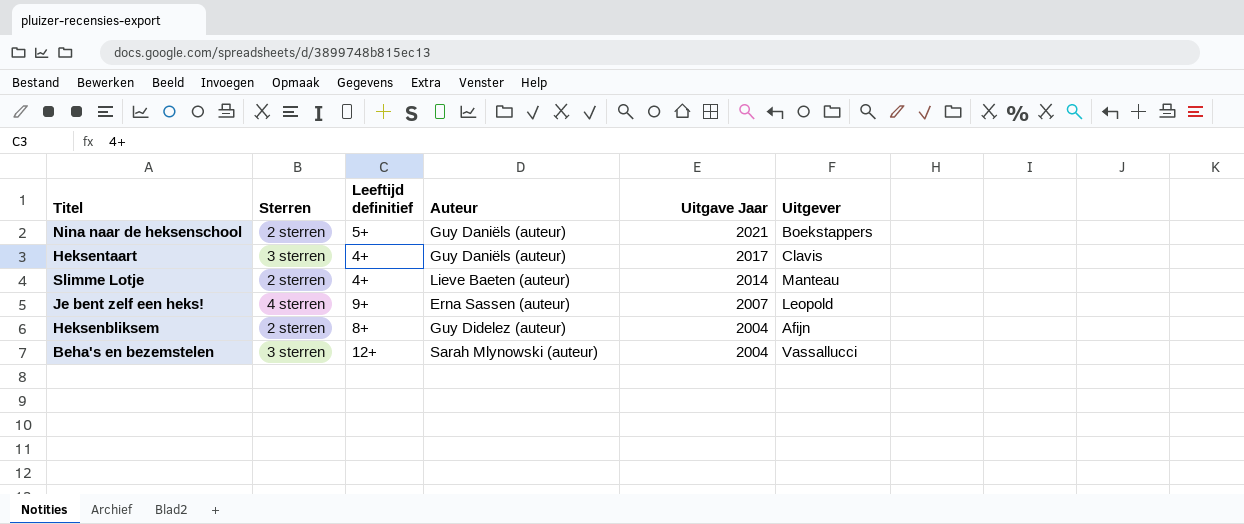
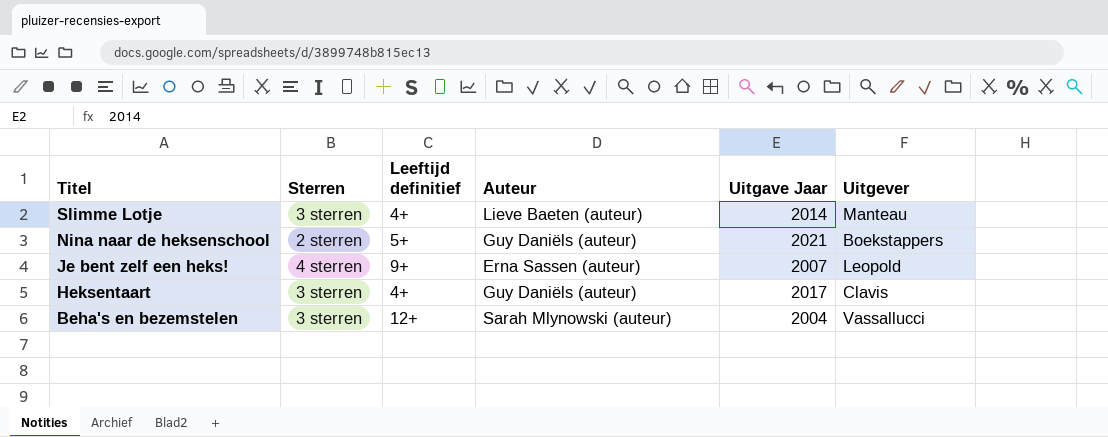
row order: Uitgave Jaar descending -> Titel descending
row Heksenbliksem: 2 sterren | 8+ | Guy Didelez (auteur) | 2004 | Afijn -> none
Slimme Lotje | Sterren: 2 sterren -> 3 sterren

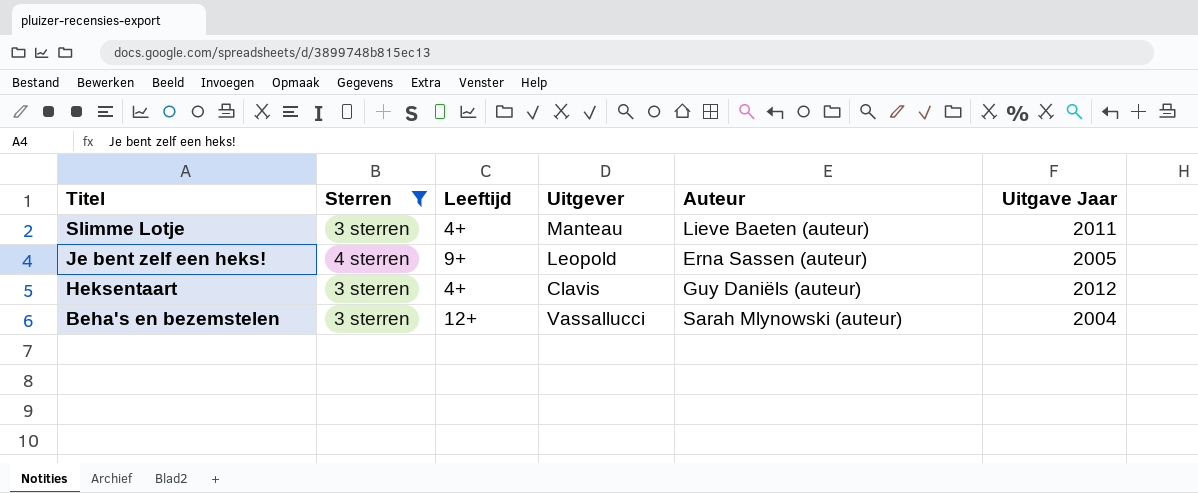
filter: none -> Sterren != 2 sterren
column name: Leeftijd definitief -> Leeftijd
column Uitgever | position: 6 -> 4
Slimme Lotje | Uitgave Jaar: 2014 -> 2011
Je bent zelf een heks! | Uitgave Jaar: 2007 -> 2005
Heksentaart | Uitgave Jaar: 2017 -> 2012

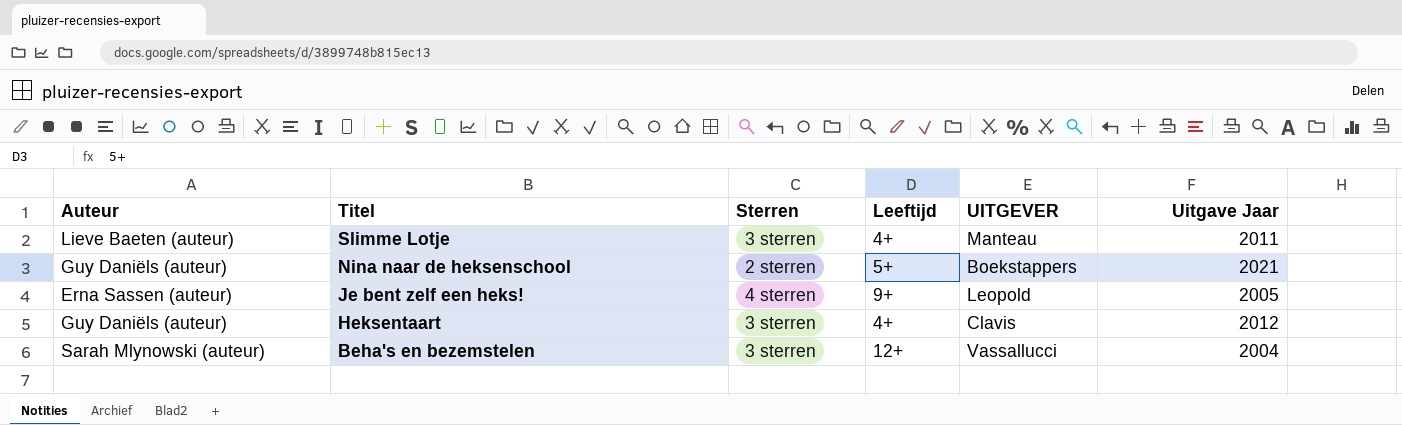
filter: Sterren != 2 sterren -> none
column Auteur | position: 5 -> 1
column name: Uitgever -> UITGEVER

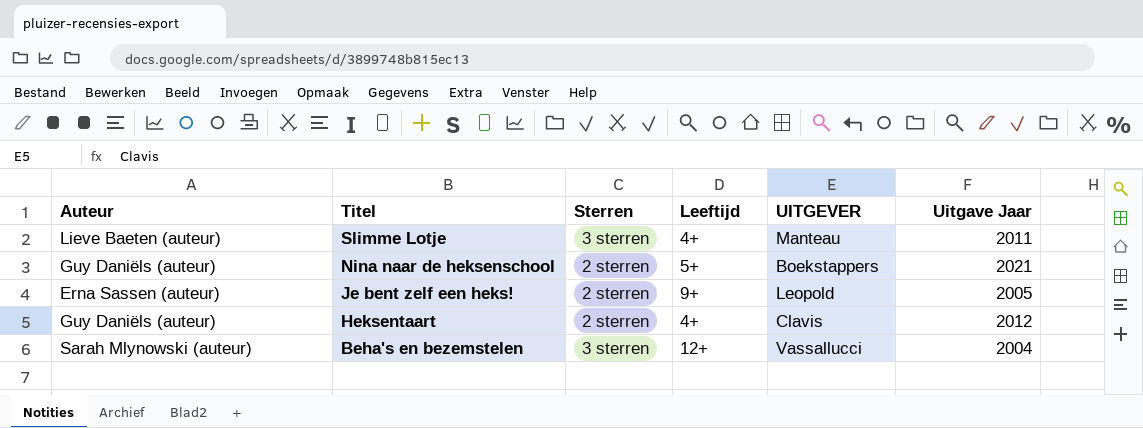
Je bent zelf een heks! | Sterren: 4 sterren -> 2 sterren
Heksentaart | Sterren: 3 sterren -> 2 sterren

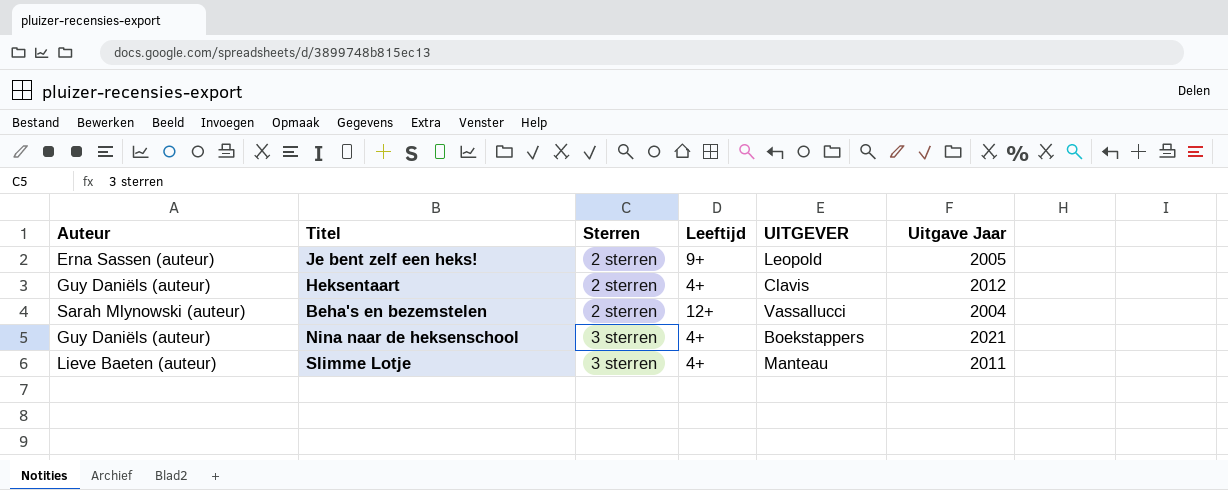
row order: Titel descending -> Sterren ascending
Beha's en bezemstelen | Sterren: 3 sterren -> 2 sterren
Nina naar de heksenschool | Sterren: 2 sterren -> 3 sterren
Nina naar de heksenschool | Leeftijd: 5+ -> 4+

